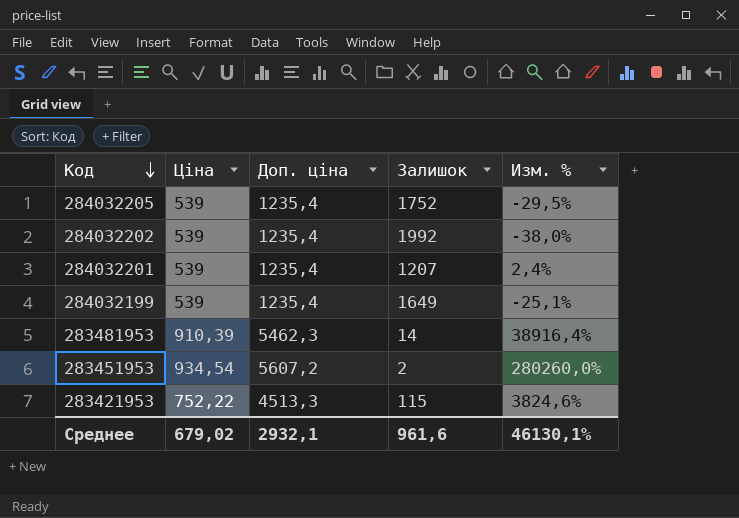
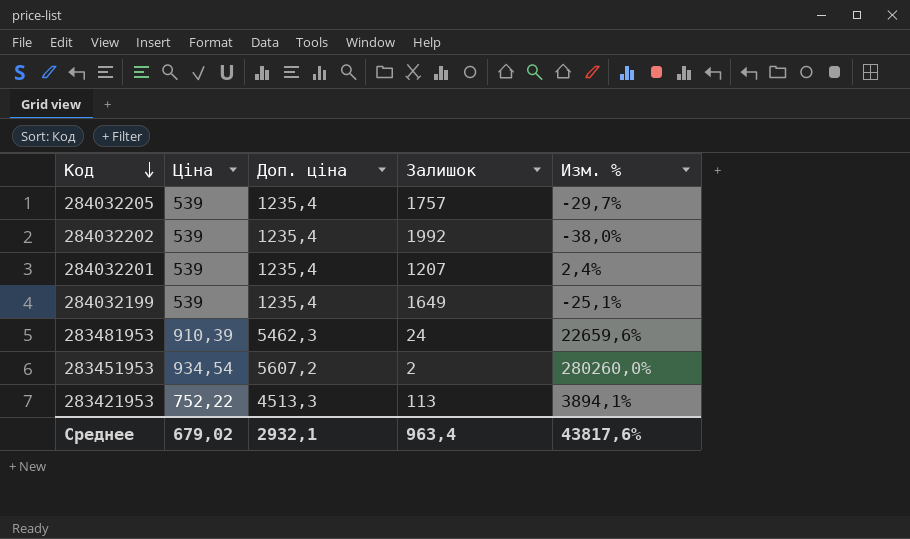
284032205 | Залишок: 1752 -> 1757
284032205 | Изм. %: -29,5% -> -29,7%
283481953 | Залишок: 14 -> 24
283481953 | Изм. %: 38916,4% -> 22659,6%
283421953 | Залишок: 115 -> 113
283421953 | Изм. %: 3824,6% -> 3894,1%
Среднее | Залишок: 961,6 -> 963,4
Среднее | Изм. %: 46130,1% -> 43817,6%

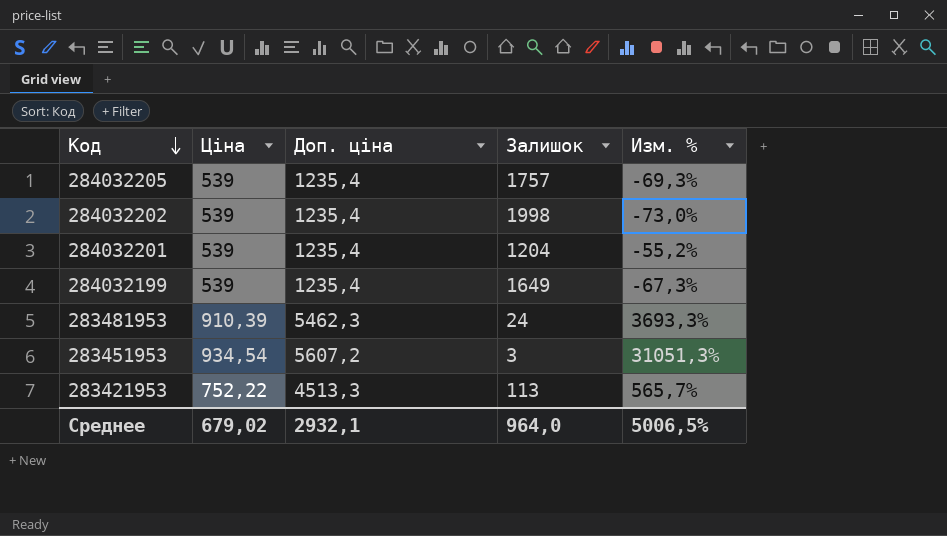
column Изм. % | formula: ([Доп. ціна] - [Залишок]) / [Залишок] -> ([Ціна] - [Залишок]) / [Залишок]
284032202 | Залишок: 1992 -> 1998
284032201 | Залишок: 1207 -> 1204
283451953 | Залишок: 2 -> 3
Среднее | Залишок: 963,4 -> 964,0
Среднее | Изм. %: 43817,6% -> 5006,5%

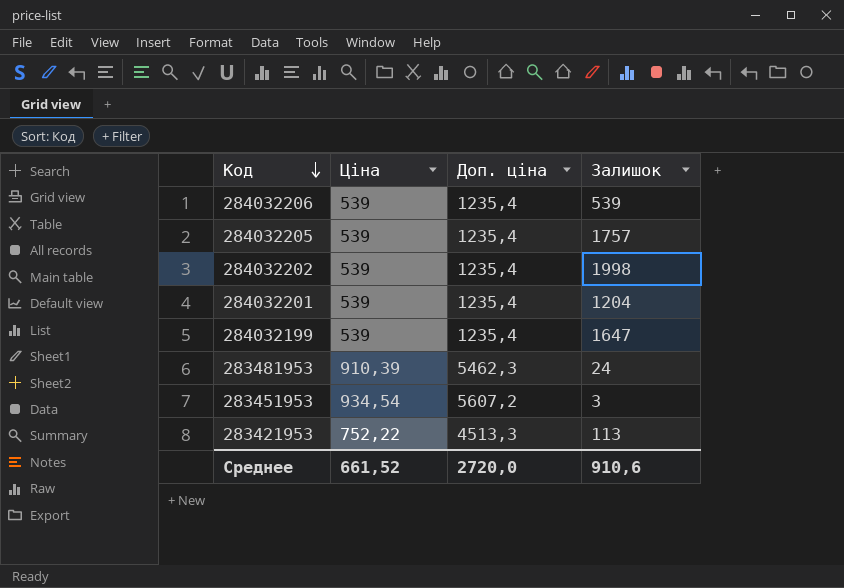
column Изм. % | formula: ([Ціна] - [Залишок]) / [Залишок] -> none
row 284032206: none -> 539 | 1235,4 | 539
284032199 | Залишок: 1649 -> 1647
Среднее | Ціна: 679,02 -> 661,52
Среднее | Доп. ціна: 2932,1 -> 2720,0
Среднее | Залишок: 964,0 -> 910,6

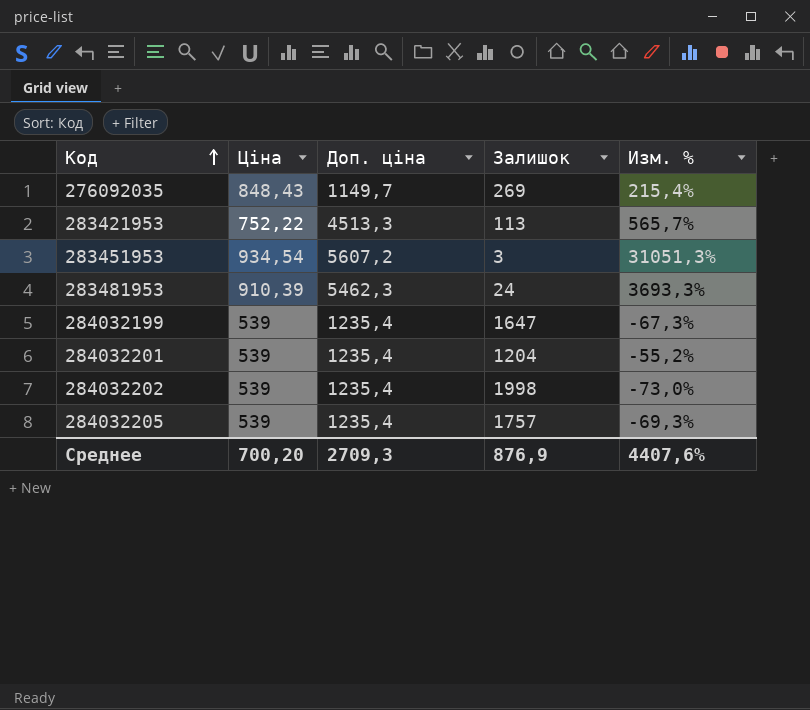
row order: Код descending -> Код ascending
column Изм. % | formula: none -> ([Ціна] - [Залишок]) / [Залишок]
row 284032206: 539 | 1235,4 | 539 -> none
row 276092035: none -> 848,43 | 1149,7 | 269 | 215,4%
Среднее | Ціна: 661,52 -> 700,20
Среднее | Доп. ціна: 2720,0 -> 2709,3
Среднее | Залишок: 910,6 -> 876,9

